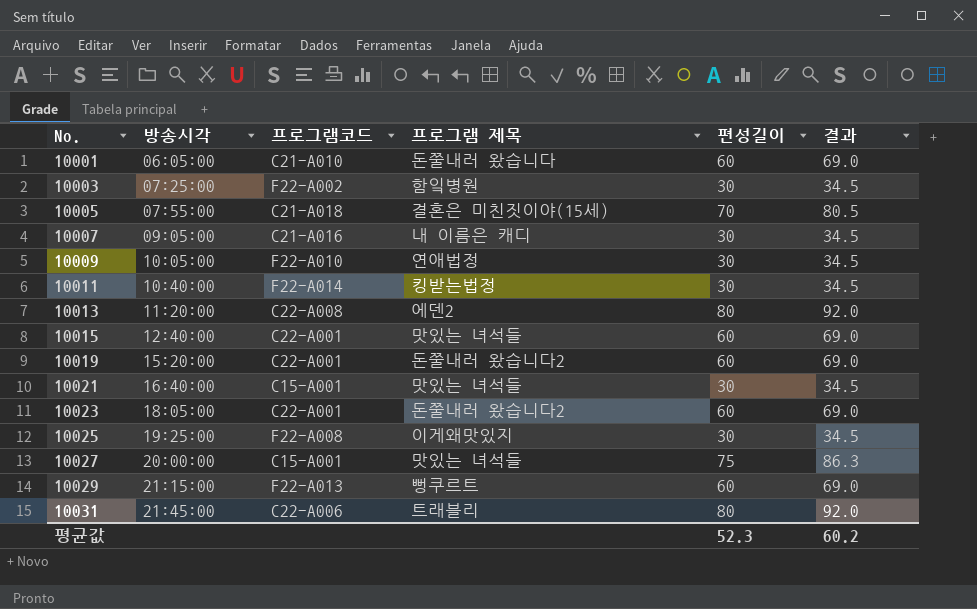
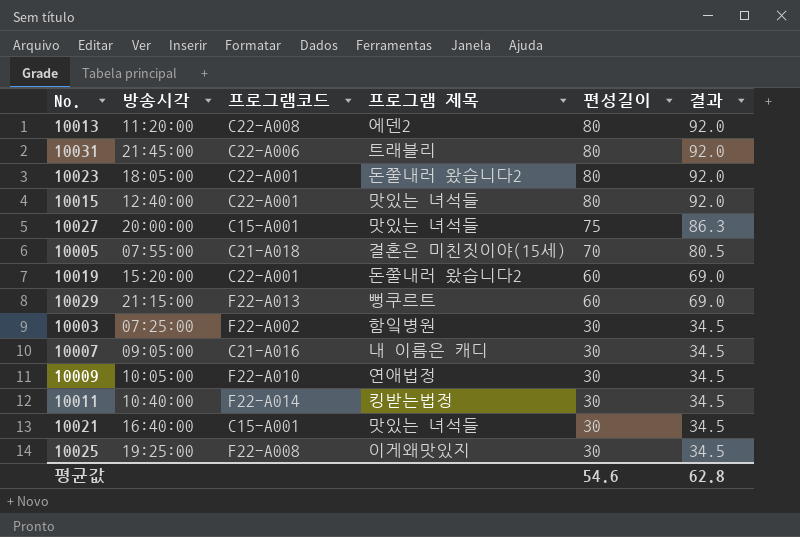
row order: No. ascending -> 편성길이 descending
row 10001: 06:05:00 | C21-A010 | 돈쭐내러 왔습니다 | 60 | 69.0 -> none
10023 | 편성길이: 60 -> 80
10023 | 결과: 69.0 -> 92.0
10015 | 편성길이: 60 -> 80
10015 | 결과: 69.0 -> 92.0
평균값 | 편성길이: 52.3 -> 54.6
평균값 | 결과: 60.2 -> 62.8

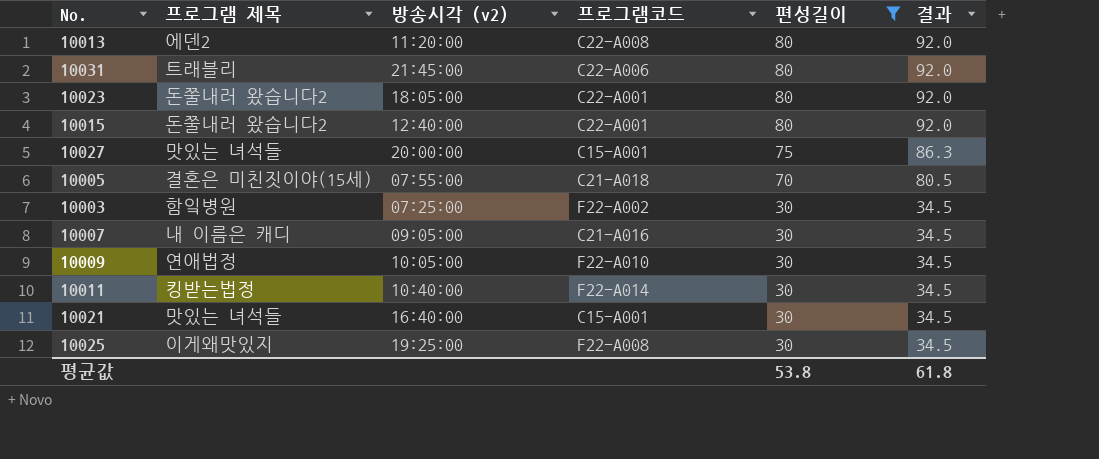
filter: none -> 편성길이 != 60
column 프로그램 제목 | position: 4 -> 2
column name: 방송시각 -> 방송시각 (v2)
10015 | 프로그램 제목: 맛있는 녀석들 -> 돈쭐내러 왔습니다2
평균값 | 편성길이: 54.6 -> 53.8
평균값 | 결과: 62.8 -> 61.8

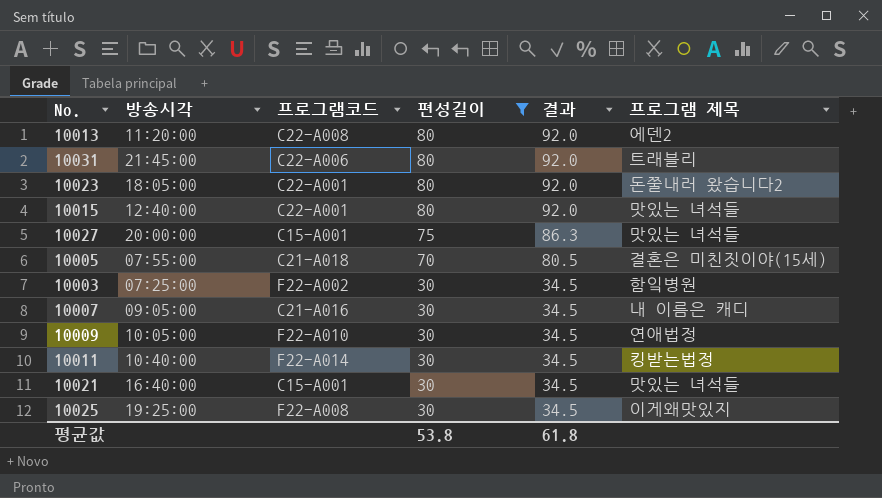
column name: 방송시각 (v2) -> 방송시각
column 프로그램 제목 | position: 2 -> 6
10015 | 프로그램 제목: 돈쭐내러 왔습니다2 -> 맛있는 녀석들

